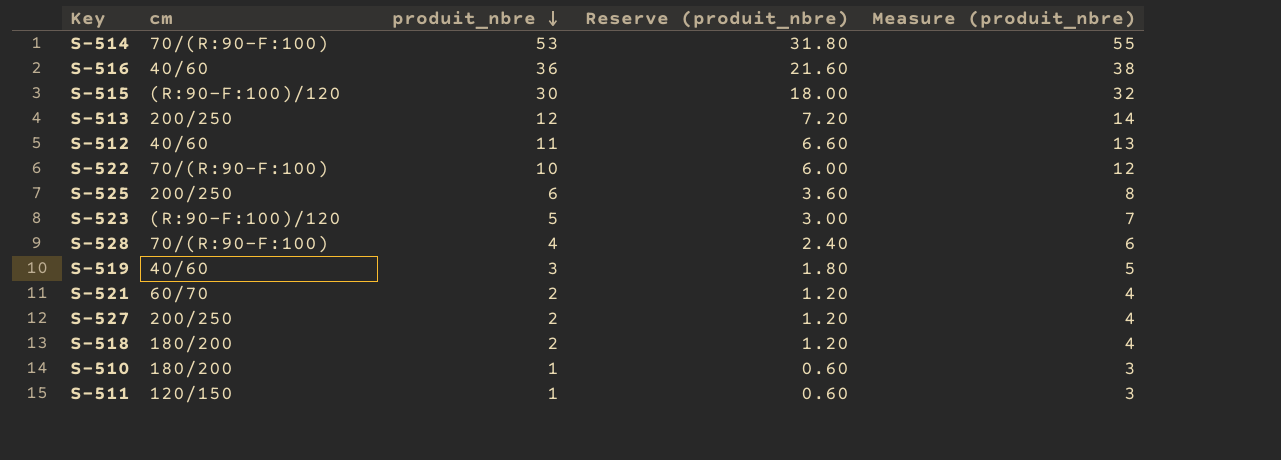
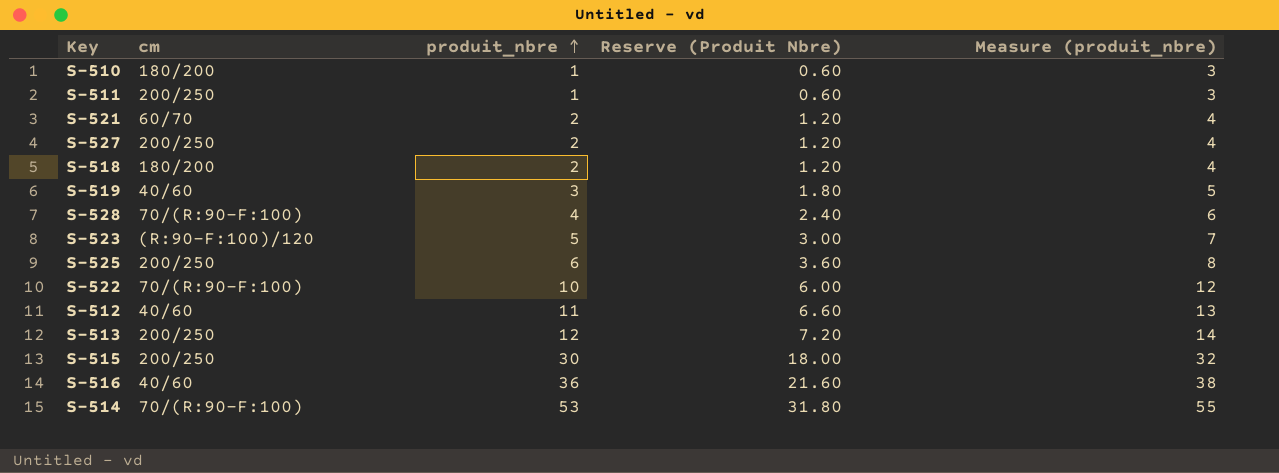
row order: produit_nbre descending -> produit_nbre ascending
column name: Reserve (produit_nbre) -> Reserve (Produit Nbre)
S-511 | cm: 120/150 -> 200/250
S-515 | cm: (R:90-F:100)/120 -> 200/250

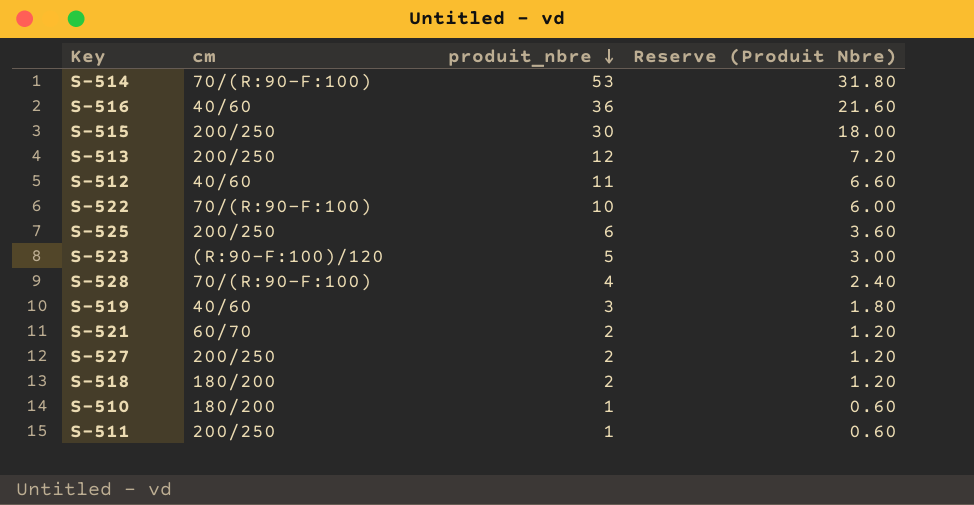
row order: produit_nbre ascending -> produit_nbre descending
column Measure (produit_nbre) | formula: [produit_nbre] + 2 -> none

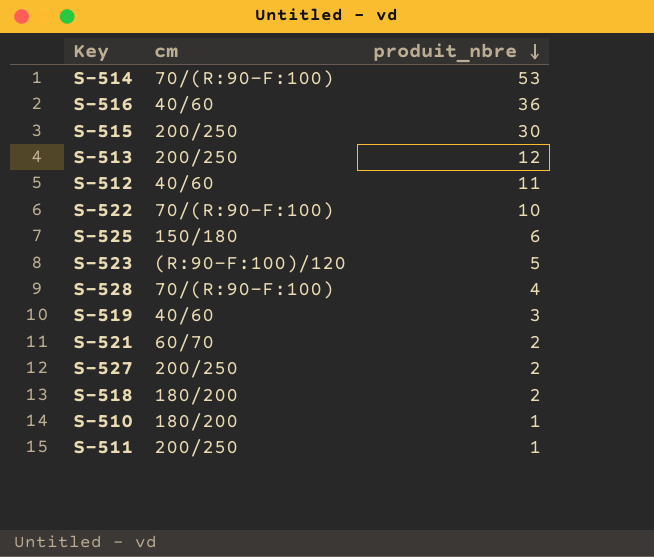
column Reserve (Produit Nbre) | formula: [produit_nbre] * 0.6 -> none
S-525 | cm: 200/250 -> 150/180

